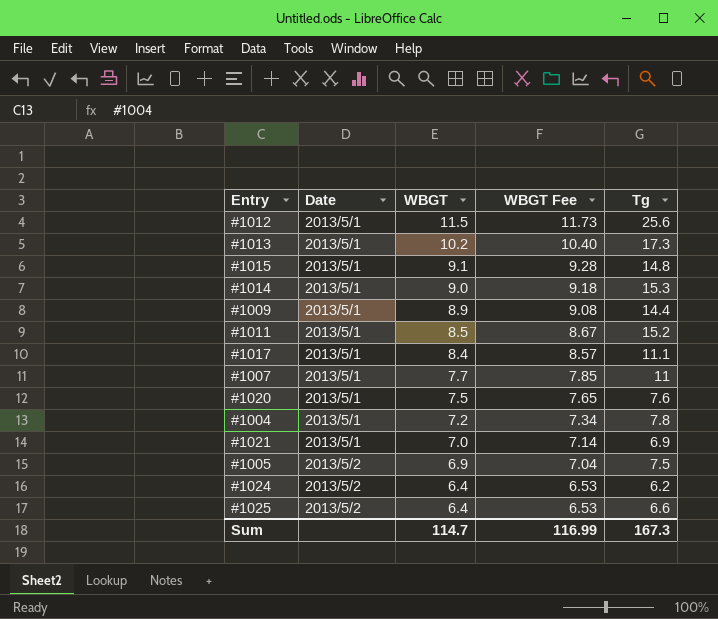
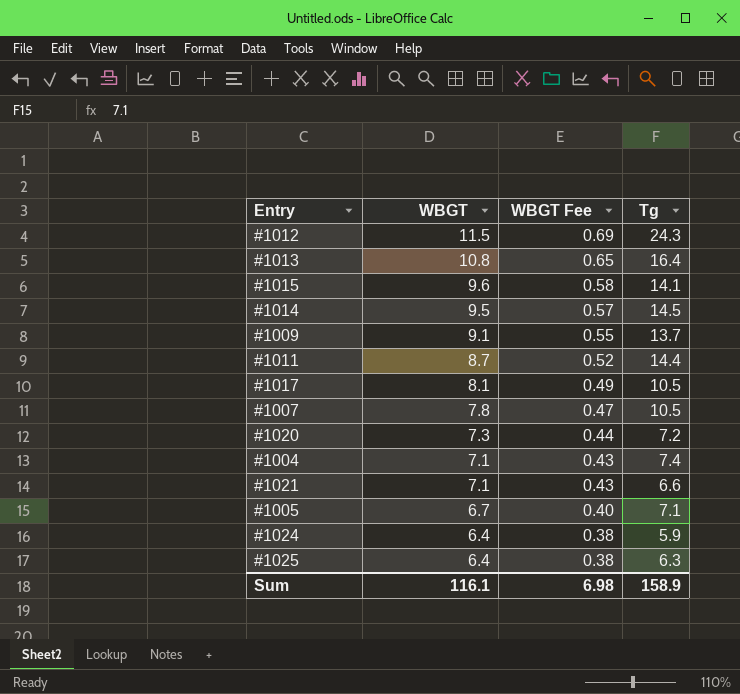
column Date | position: 2 -> none
column WBGT Fee | formula: [WBGT] * 1.02 -> [WBGT] * 0.06
#1012 | Tg: 25.6 -> 24.3
#1013 | WBGT: 10.2 -> 10.8
#1013 | Tg: 17.3 -> 16.4
#1015 | WBGT: 9.1 -> 9.6
#1015 | Tg: 14.8 -> 14.1
#1014 | WBGT: 9.0 -> 9.5
#1014 | Tg: 15.3 -> 14.5
#1009 | WBGT: 8.9 -> 9.1
#1009 | Tg: 14.4 -> 13.7
#1011 | WBGT: 8.5 -> 8.7
#1011 | Tg: 15.2 -> 14.4
#1017 | WBGT: 8.4 -> 8.1
#1017 | Tg: 11.1 -> 10.5
#1007 | WBGT: 7.7 -> 7.8
#1007 | Tg: 11 -> 10.5
#1020 | WBGT: 7.5 -> 7.3
#1020 | Tg: 7.6 -> 7.2
#1004 | WBGT: 7.2 -> 7.1
#1004 | Tg: 7.8 -> 7.4
#1021 | WBGT: 7.0 -> 7.1
#1021 | Tg: 6.9 -> 6.6
#1005 | WBGT: 6.9 -> 6.7
#1005 | Tg: 7.5 -> 7.1
#1024 | Tg: 6.2 -> 5.9
#1025 | Tg: 6.6 -> 6.3
Sum | WBGT: 114.7 -> 116.1
Sum | WBGT Fee: 116.99 -> 6.98
Sum | Tg: 167.3 -> 158.9

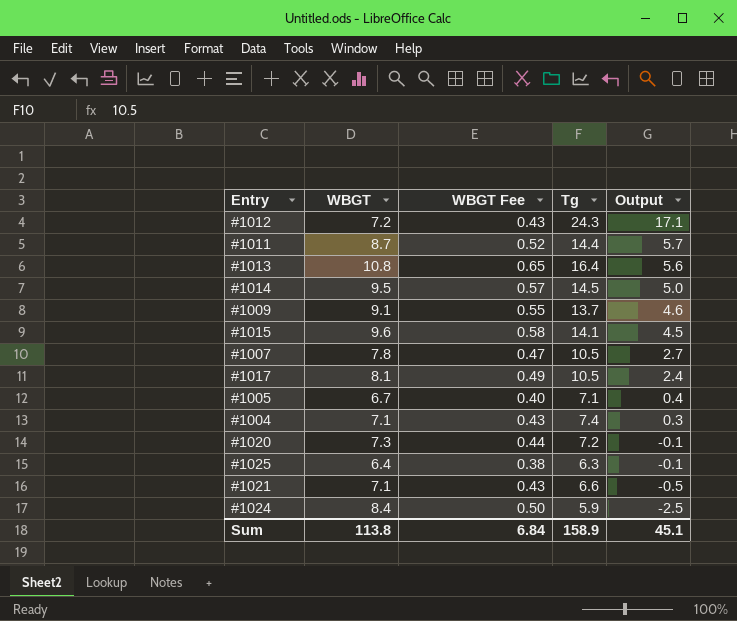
row order: WBGT descending -> Output descending
column Output | formula: none -> [Tg] - [WBGT]
#1012 | WBGT: 11.5 -> 7.2
#1012 | WBGT Fee: 0.69 -> 0.43
#1024 | WBGT: 6.4 -> 8.4
#1024 | WBGT Fee: 0.38 -> 0.50
Sum | WBGT: 116.1 -> 113.8
Sum | WBGT Fee: 6.98 -> 6.84

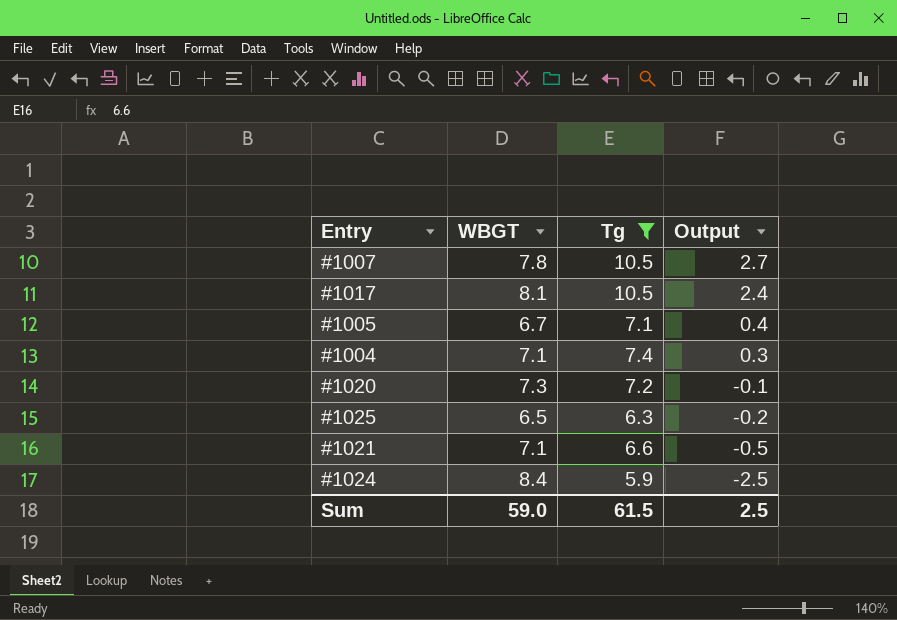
filter: none -> Tg <= 10.5
column WBGT Fee | formula: [WBGT] * 0.06 -> none
#1025 | WBGT: 6.4 -> 6.5
#1025 | Output: -0.1 -> -0.2
Sum | WBGT: 113.8 -> 59.0
Sum | Tg: 158.9 -> 61.5
Sum | Output: 45.1 -> 2.5

